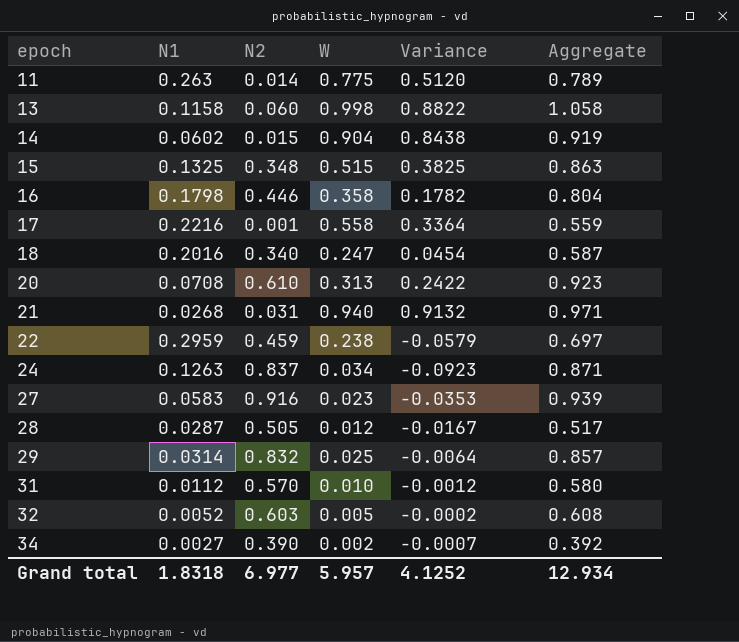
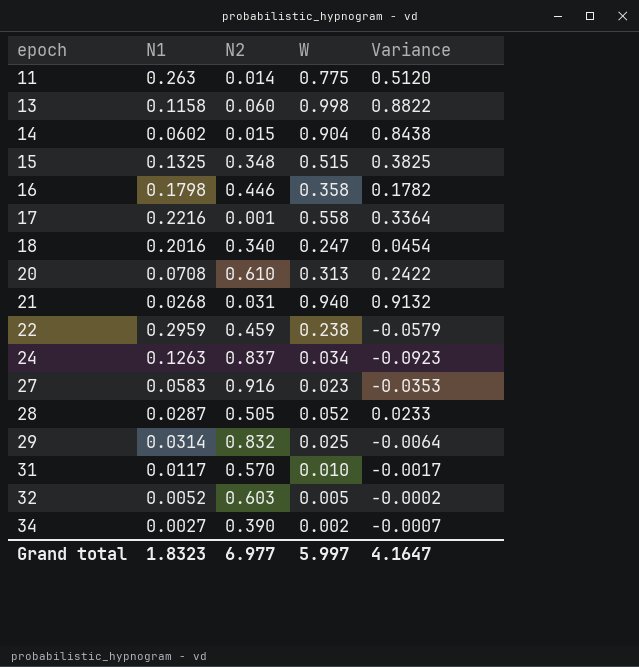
column Aggregate | formula: [N2] + [W] -> none
28 | W: 0.012 -> 0.052
28 | Variance: -0.0167 -> 0.0233
31 | N1: 0.0112 -> 0.0117
31 | Variance: -0.0012 -> -0.0017
Grand total | N1: 1.8318 -> 1.8323
Grand total | W: 5.957 -> 5.997
Grand total | Variance: 4.1252 -> 4.1647

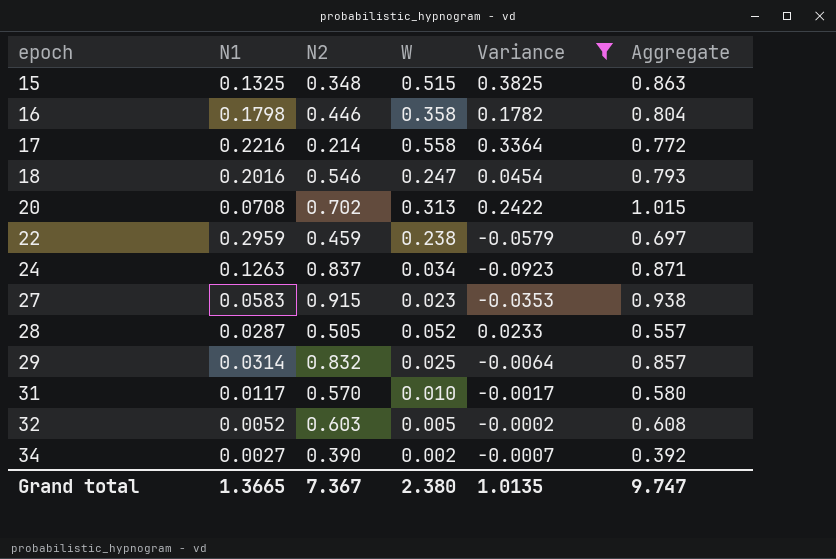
filter: none -> Variance <= 0.3825
column Aggregate | formula: none -> [N2] + [W]
17 | N2: 0.001 -> 0.214
18 | N2: 0.340 -> 0.546
20 | N2: 0.610 -> 0.702
27 | N2: 0.916 -> 0.915
Grand total | N1: 1.8323 -> 1.3665
Grand total | N2: 6.977 -> 7.367
Grand total | W: 5.997 -> 2.380
Grand total | Variance: 4.1647 -> 1.0135

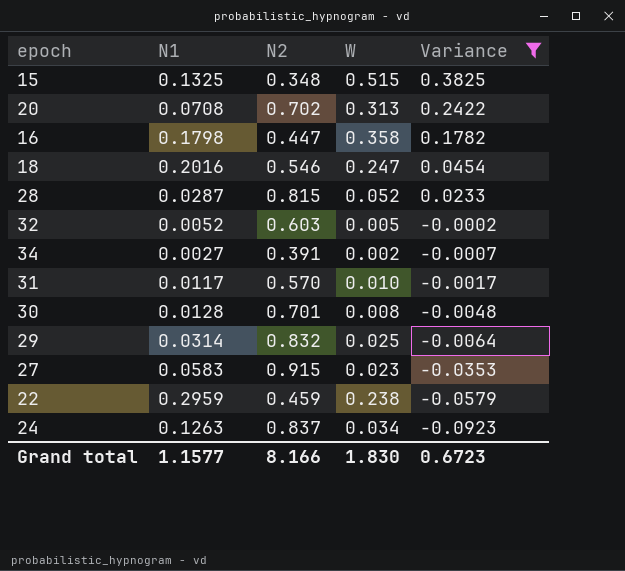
row order: epoch ascending -> Variance descending
column Aggregate | formula: [N2] + [W] -> none
row 17: 0.2216 | 0.214 | 0.558 | 0.3364 | 0.772 -> none
16 | N2: 0.446 -> 0.447
28 | N2: 0.505 -> 0.815
34 | N2: 0.390 -> 0.391
row 30: none -> 0.0128 | 0.701 | 0.008 | -0.0048
Grand total | N1: 1.3665 -> 1.1577
Grand total | N2: 7.367 -> 8.166
Grand total | W: 2.380 -> 1.830
Grand total | Variance: 1.0135 -> 0.6723

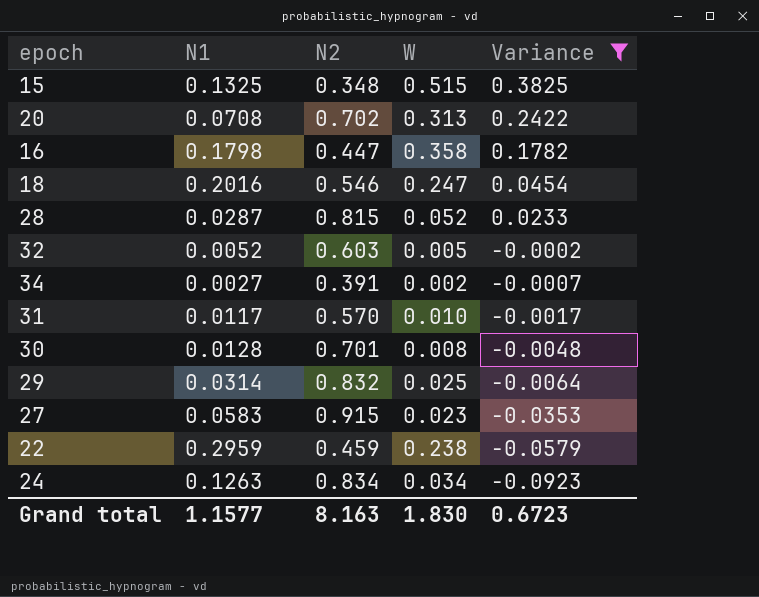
24 | N2: 0.837 -> 0.834
Grand total | N2: 8.166 -> 8.163

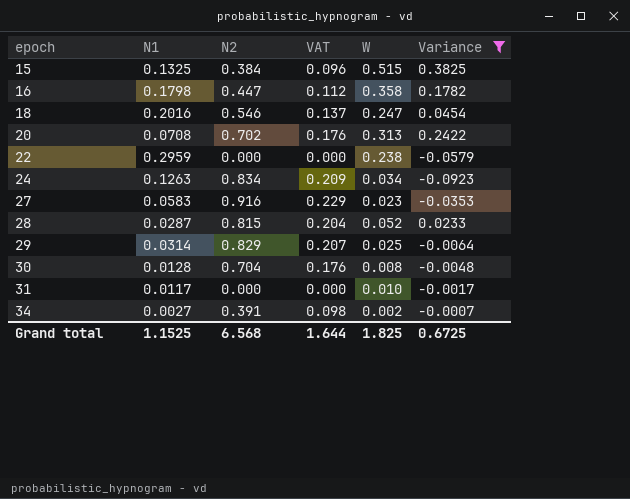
row order: Variance descending -> epoch ascending
column VAT | formula: none -> [N2] * 0.25
row 32: 0.0052 | 0.603 | 0.005 | -0.0002 -> none
15 | N2: 0.348 -> 0.384
22 | N2: 0.459 -> 0.000
27 | N2: 0.915 -> 0.916
29 | N2: 0.832 -> 0.829
30 | N2: 0.701 -> 0.704
31 | N2: 0.570 -> 0.000
Grand total | N1: 1.1577 -> 1.1525
Grand total | N2: 8.163 -> 6.568
Grand total | W: 1.830 -> 1.825
Grand total | Variance: 0.6723 -> 0.6725

